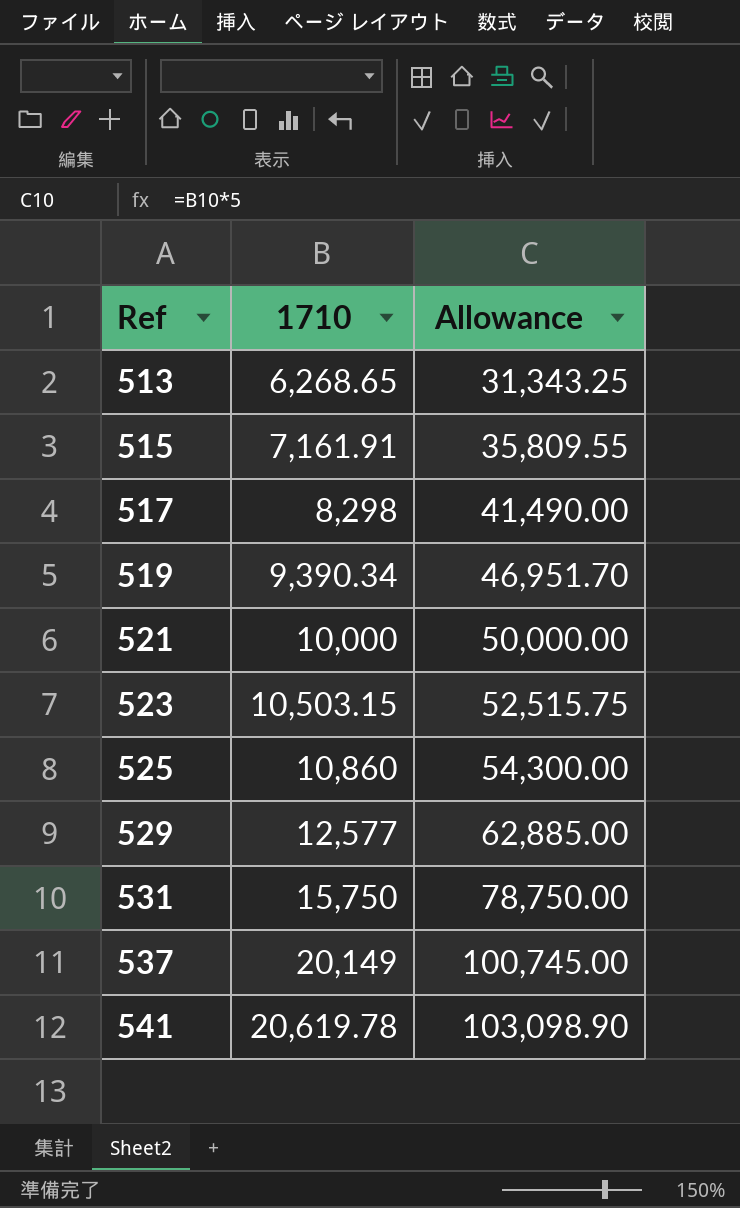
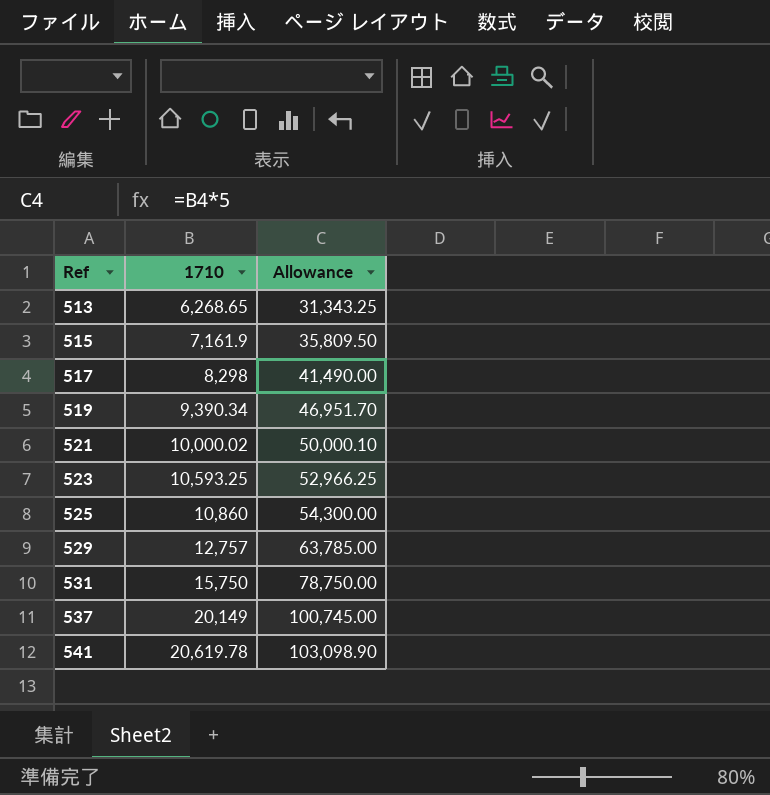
515 | 1710: 7,161.91 -> 7,161.9
515 | Allowance: 35,809.55 -> 35,809.50
521 | 1710: 10,000 -> 10,000.02
521 | Allowance: 50,000.00 -> 50,000.10
523 | 1710: 10,503.15 -> 10,593.25
523 | Allowance: 52,515.75 -> 52,966.25
529 | 1710: 12,577 -> 12,757
529 | Allowance: 62,885.00 -> 63,785.00

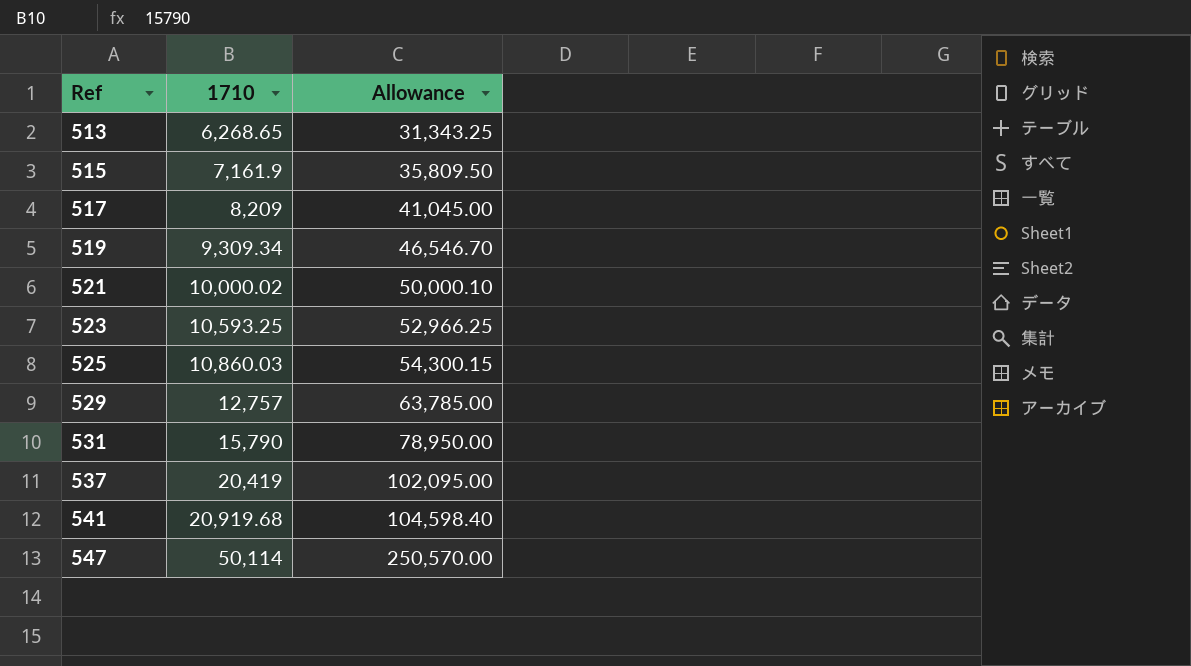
517 | 1710: 8,298 -> 8,209
517 | Allowance: 41,490.00 -> 41,045.00
519 | 1710: 9,390.34 -> 9,309.34
519 | Allowance: 46,951.70 -> 46,546.70
525 | 1710: 10,860 -> 10,860.03
525 | Allowance: 54,300.00 -> 54,300.15
531 | 1710: 15,750 -> 15,790
531 | Allowance: 78,750.00 -> 78,950.00
537 | 1710: 20,149 -> 20,419
537 | Allowance: 100,745.00 -> 102,095.00
541 | 1710: 20,619.78 -> 20,919.68
541 | Allowance: 103,098.90 -> 104,598.40
row 547: none -> 50,114 | 250,570.00

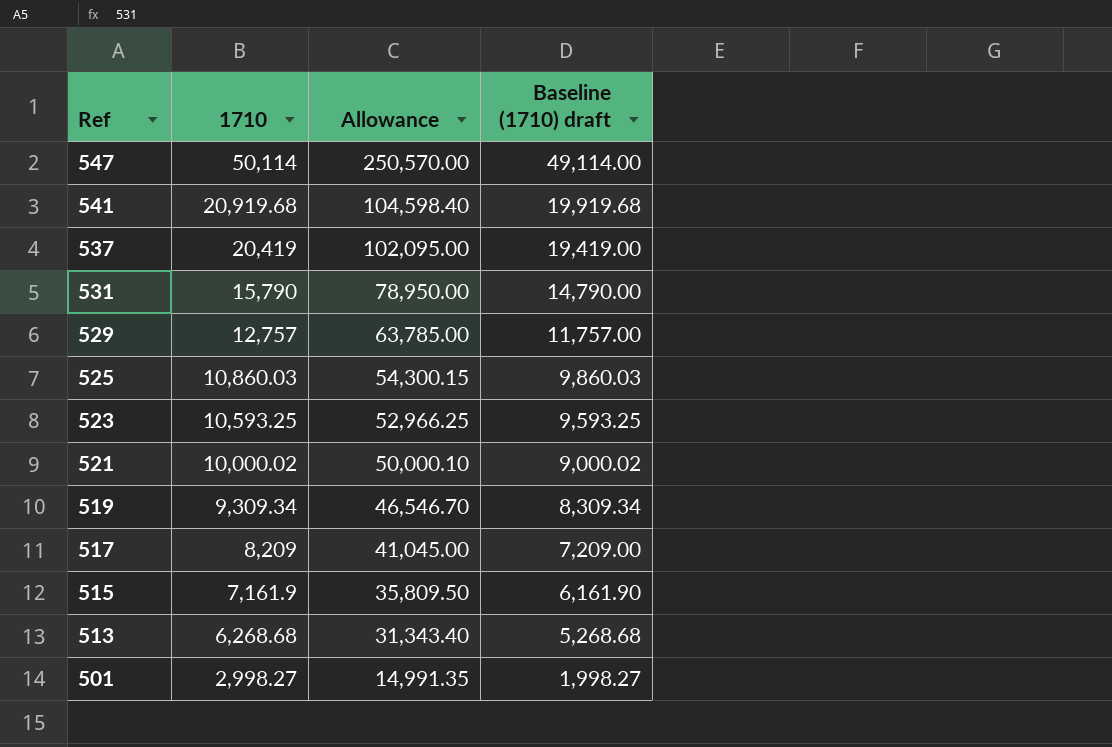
row order: Ref ascending -> Ref descending
column Baseline (1710) draft | formula: none -> [1710] - 1000
513 | 1710: 6,268.65 -> 6,268.68
513 | Allowance: 31,343.25 -> 31,343.40
row 501: none -> 2,998.27 | 14,991.35 | 1,998.27

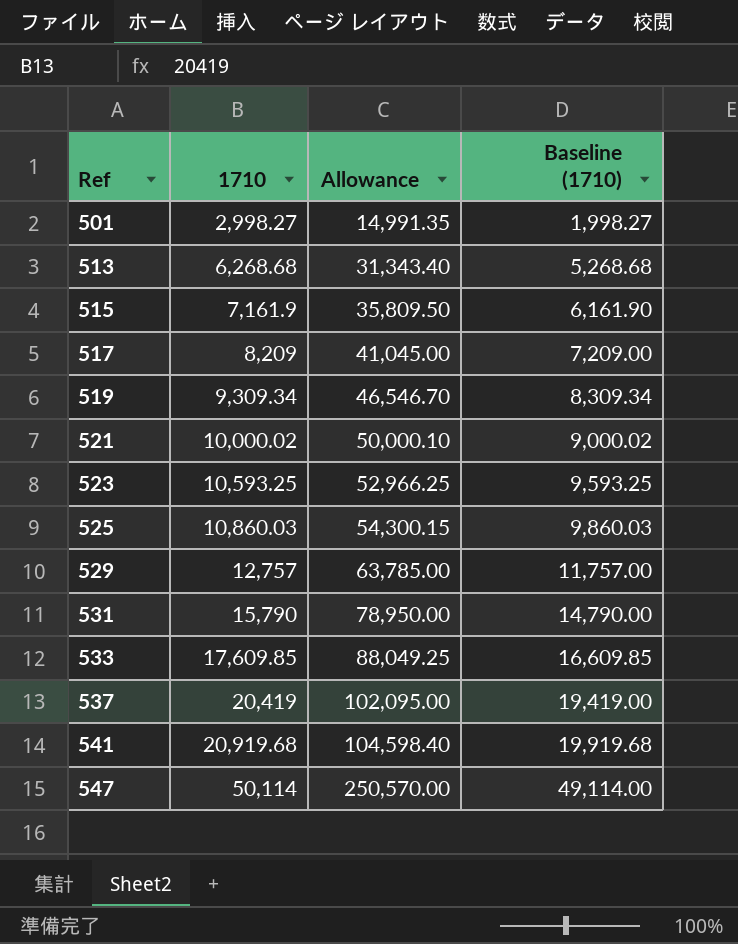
row order: Ref descending -> Ref ascending
column name: Baseline (1710) draft -> Baseline (1710)
row 533: none -> 17,609.85 | 88,049.25 | 16,609.85

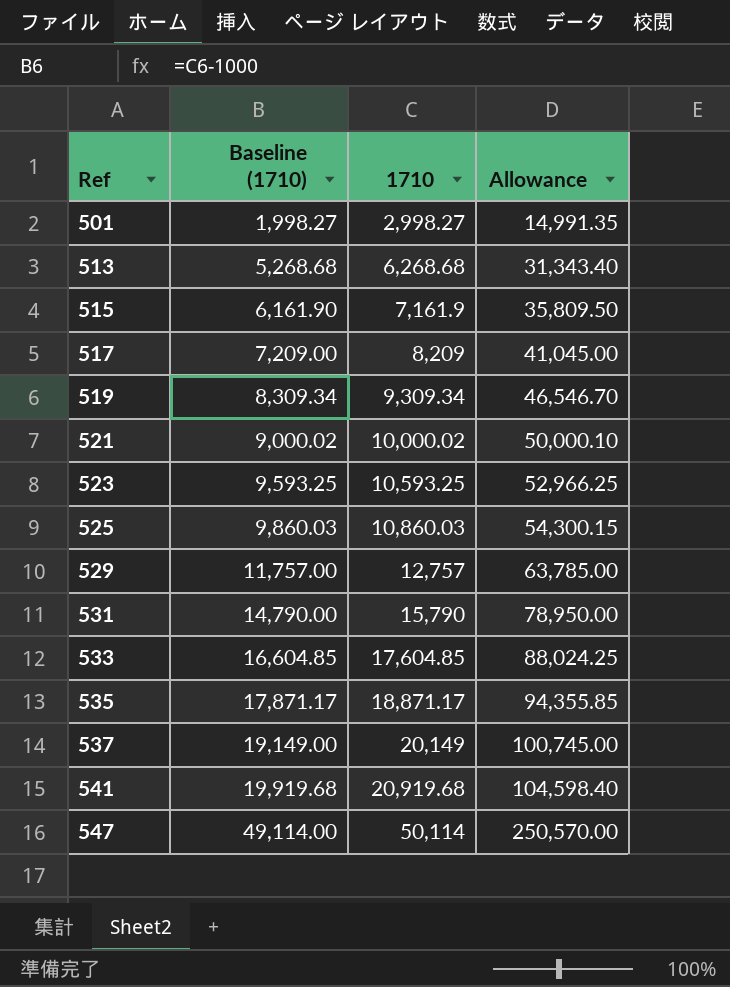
column Baseline (1710) | position: 4 -> 2
533 | Baseline (1710): 16,609.85 -> 16,604.85
533 | 1710: 17,609.85 -> 17,604.85
533 | Allowance: 88,049.25 -> 88,024.25
row 535: none -> 17,871.17 | 18,871.17 | 94,355.85
537 | Baseline (1710): 19,419.00 -> 19,149.00
537 | 1710: 20,419 -> 20,149
537 | Allowance: 102,095.00 -> 100,745.00

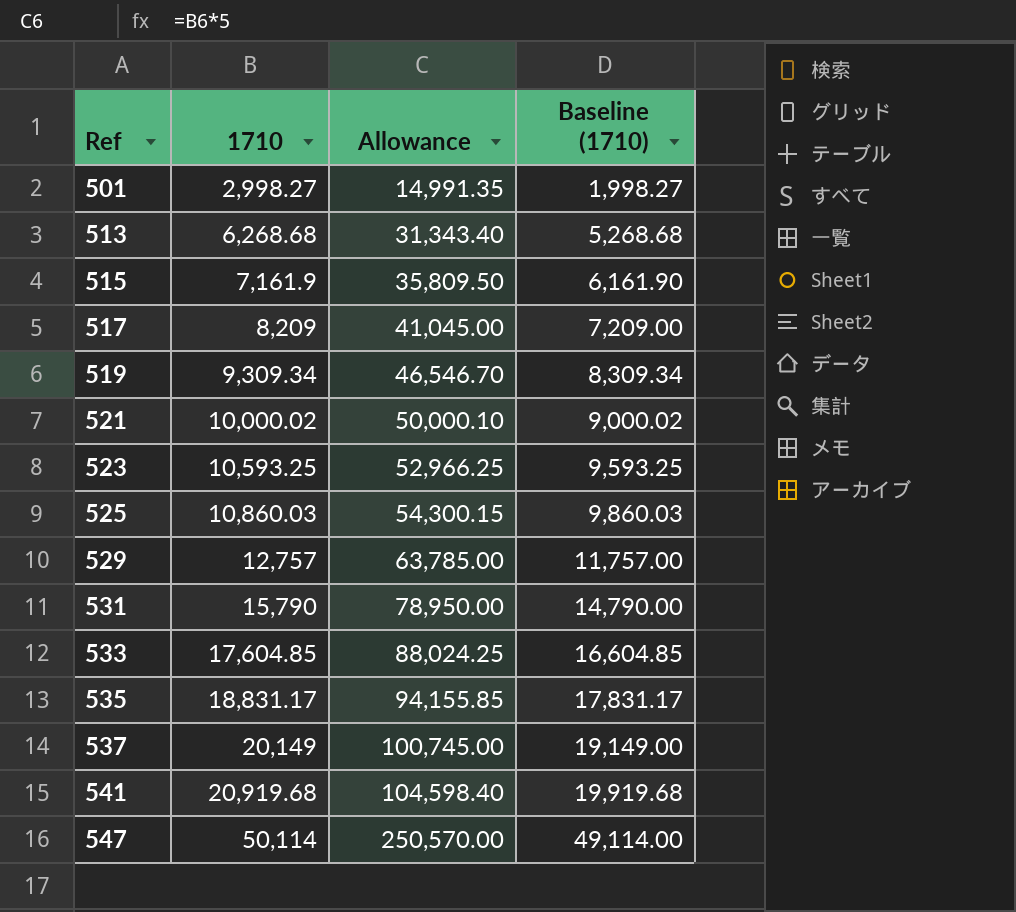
column Baseline (1710) | position: 2 -> 4
535 | 1710: 18,871.17 -> 18,831.17
535 | Allowance: 94,355.85 -> 94,155.85
535 | Baseline (1710): 17,871.17 -> 17,831.17

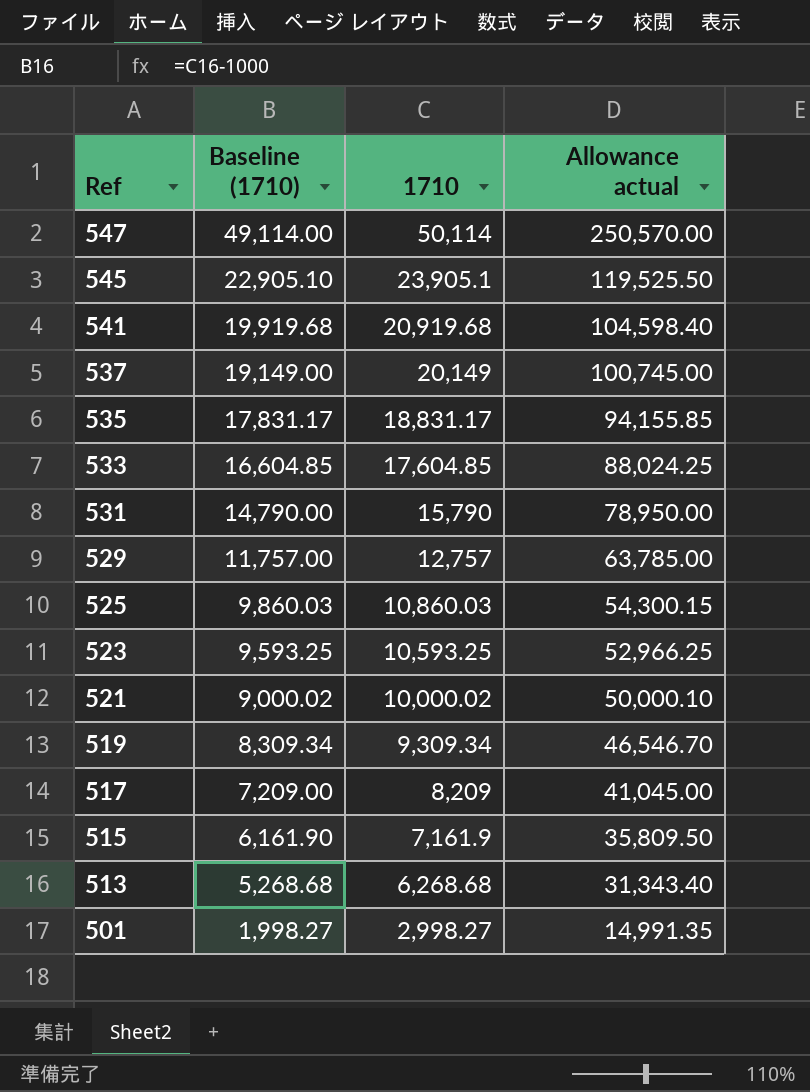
row order: Ref ascending -> Ref descending
column Baseline (1710) | position: 4 -> 2
column name: Allowance -> Allowance actual
row 545: none -> 22,905.10 | 23,905.1 | 119,525.50

